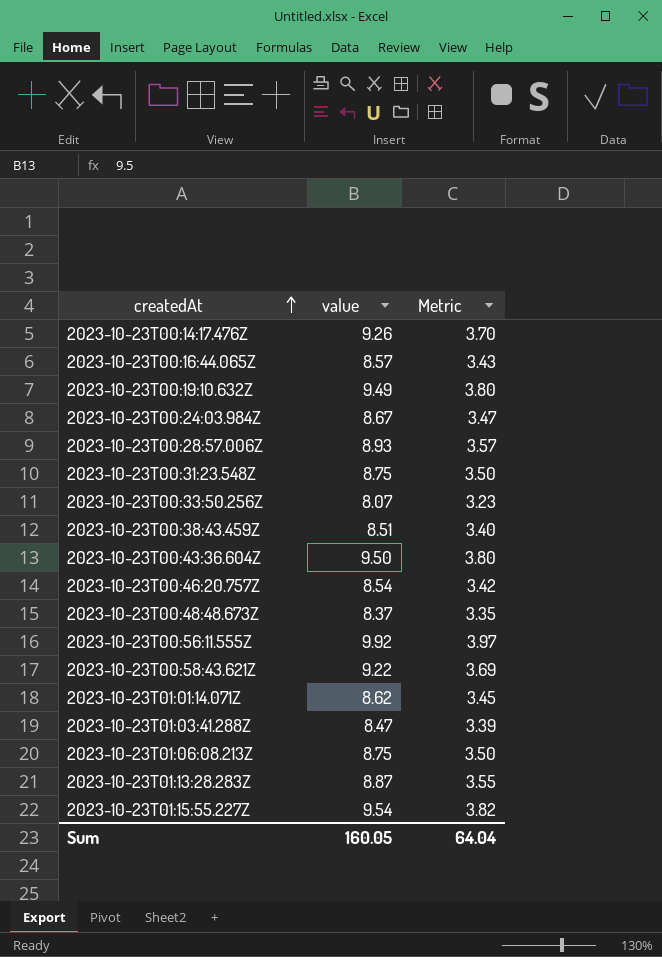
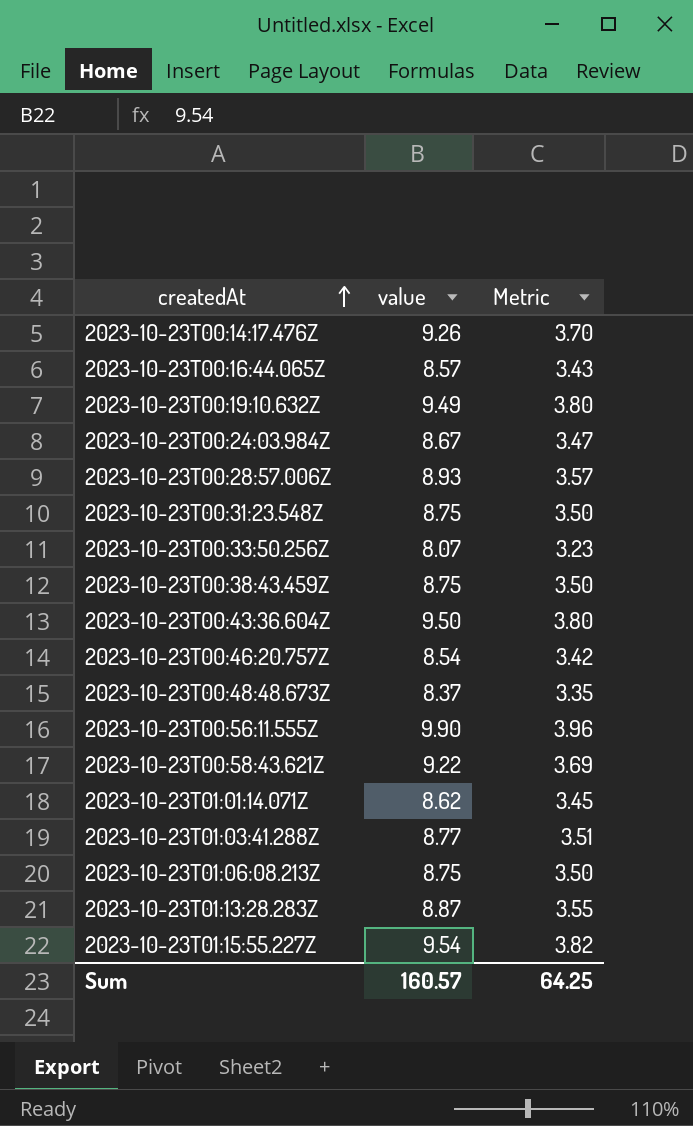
2023-10-23T00:38:43.459Z | value: 8.51 -> 8.75
2023-10-23T00:38:43.459Z | Metric: 3.40 -> 3.50
2023-10-23T00:56:11.555Z | value: 9.92 -> 9.90
2023-10-23T00:56:11.555Z | Metric: 3.97 -> 3.96
2023-10-23T01:03:41.288Z | value: 8.47 -> 8.77
2023-10-23T01:03:41.288Z | Metric: 3.39 -> 3.51
Sum | value: 160.05 -> 160.57
Sum | Metric: 64.04 -> 64.25

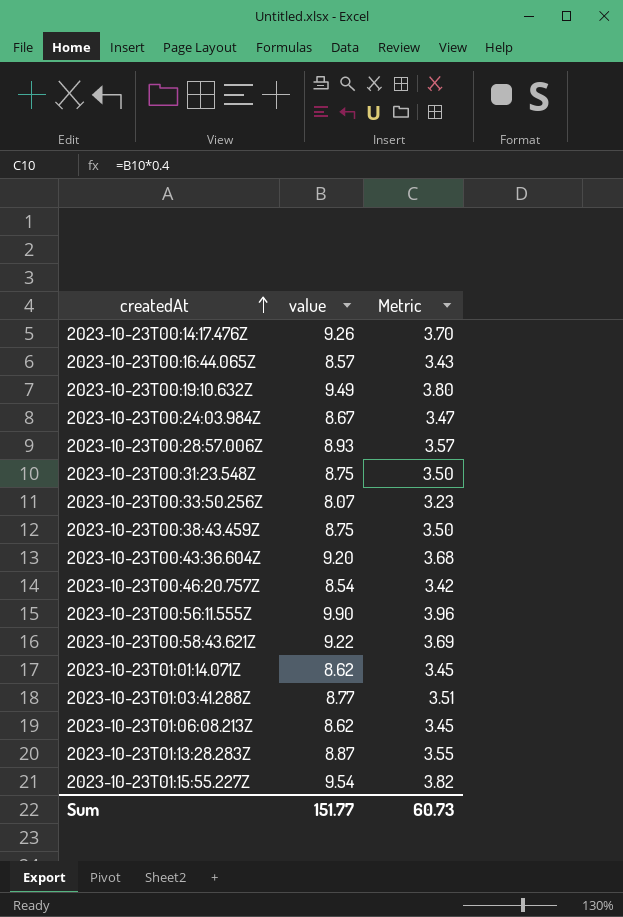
row 2023-10-23T00:48:48.673Z: 8.37 | 3.35 -> none
2023-10-23T00:43:36.604Z | value: 9.50 -> 9.20
2023-10-23T00:43:36.604Z | Metric: 3.80 -> 3.68
2023-10-23T01:06:08.213Z | value: 8.75 -> 8.62
2023-10-23T01:06:08.213Z | Metric: 3.50 -> 3.45
Sum | value: 160.57 -> 151.77
Sum | Metric: 64.25 -> 60.73

